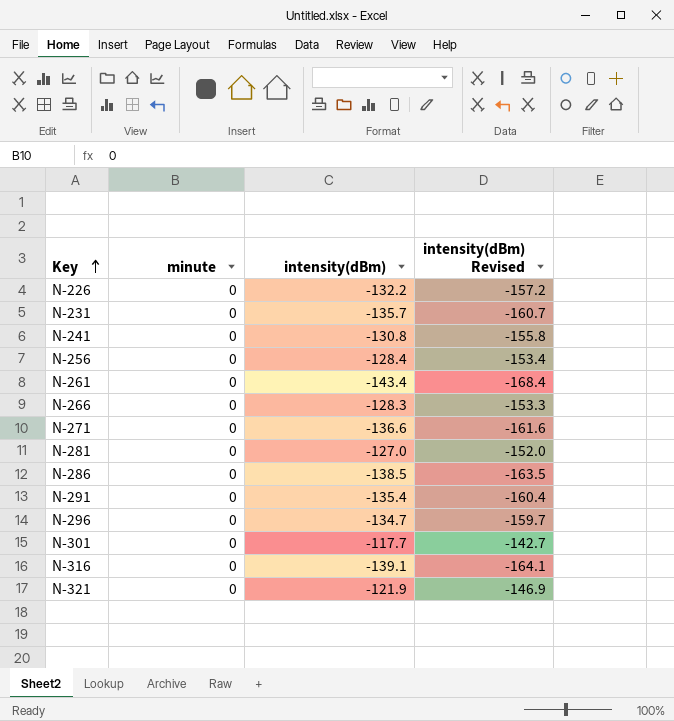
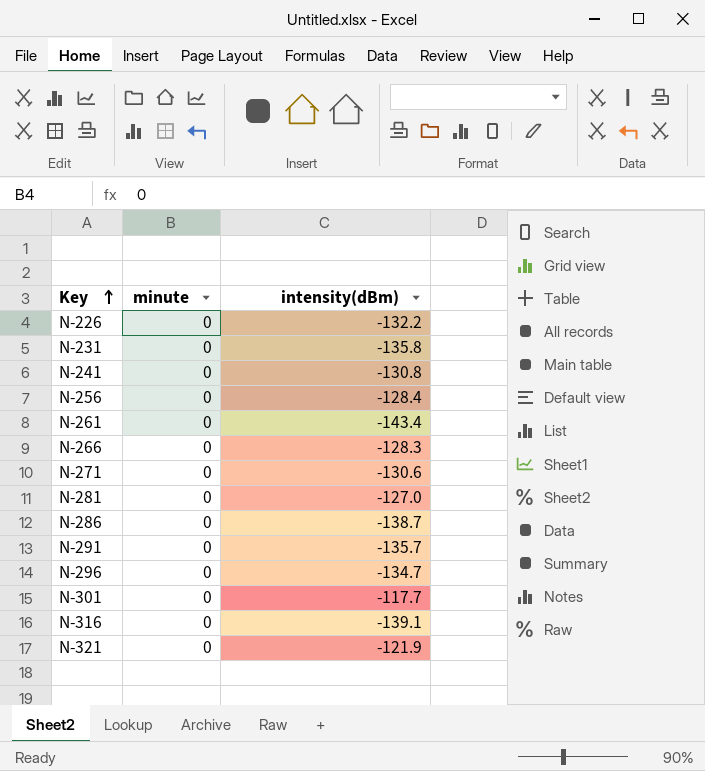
column intensity(dBm) Revised | formula: [intensity(dBm)] - 25 -> none
N-231 | intensity(dBm): -135.7 -> -135.8
N-271 | intensity(dBm): -136.6 -> -130.6
N-286 | intensity(dBm): -138.5 -> -138.7
N-291 | intensity(dBm): -135.4 -> -135.7

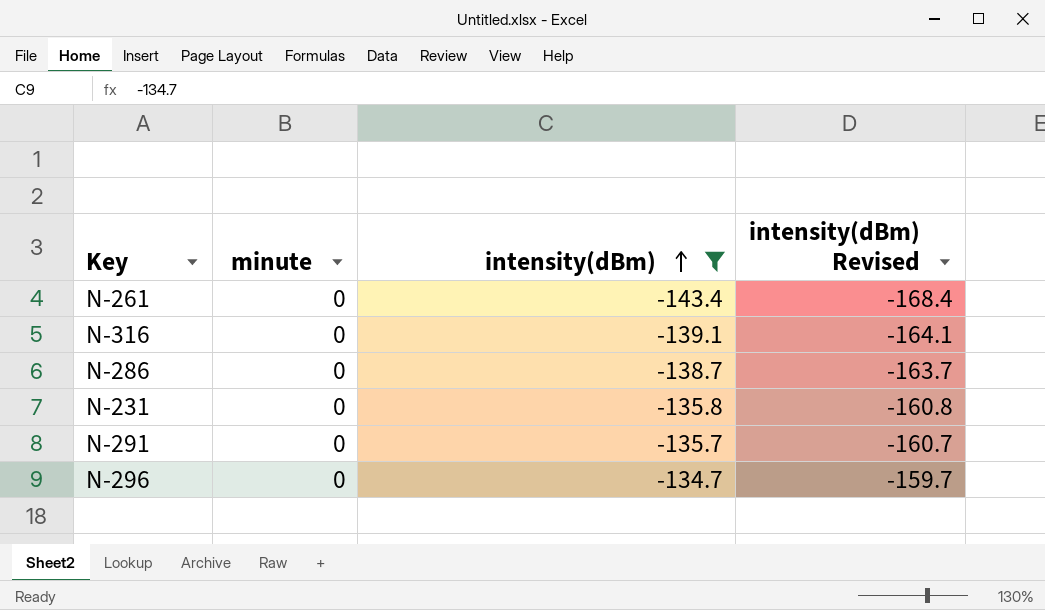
filter: none -> intensity(dBm) <= -134.7
row order: Key ascending -> intensity(dBm) ascending
column intensity(dBm) Revised | formula: none -> [intensity(dBm)] - 25

